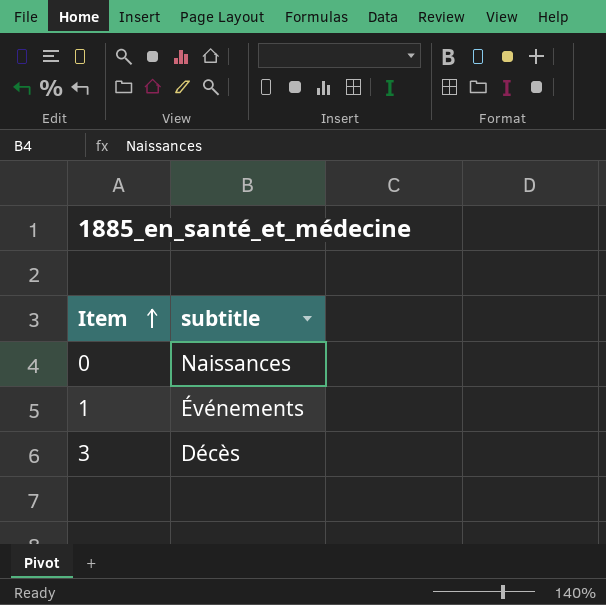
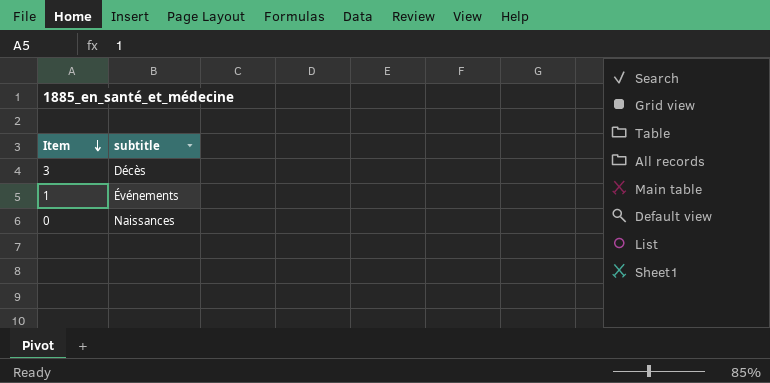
row order: Item ascending -> Item descending

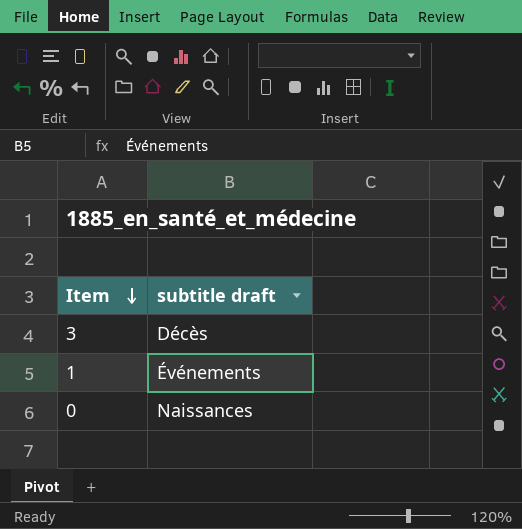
column name: subtitle -> subtitle draft

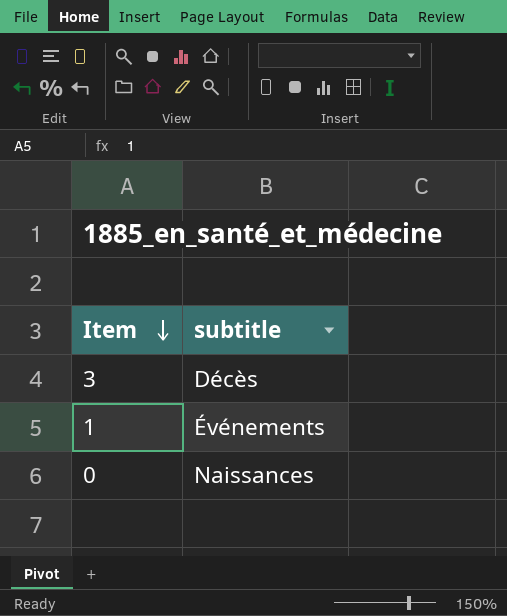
column name: subtitle draft -> subtitle

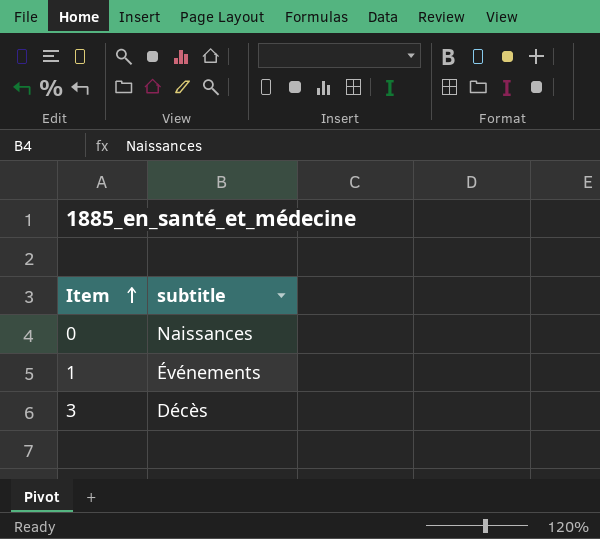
row order: Item descending -> Item ascending

